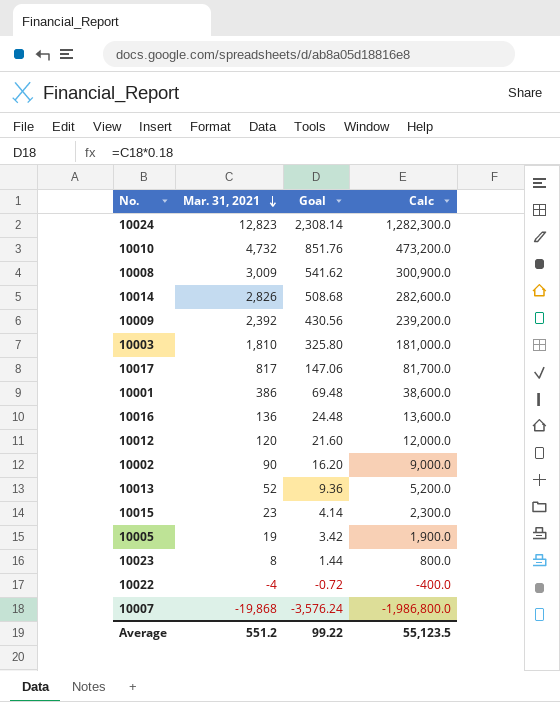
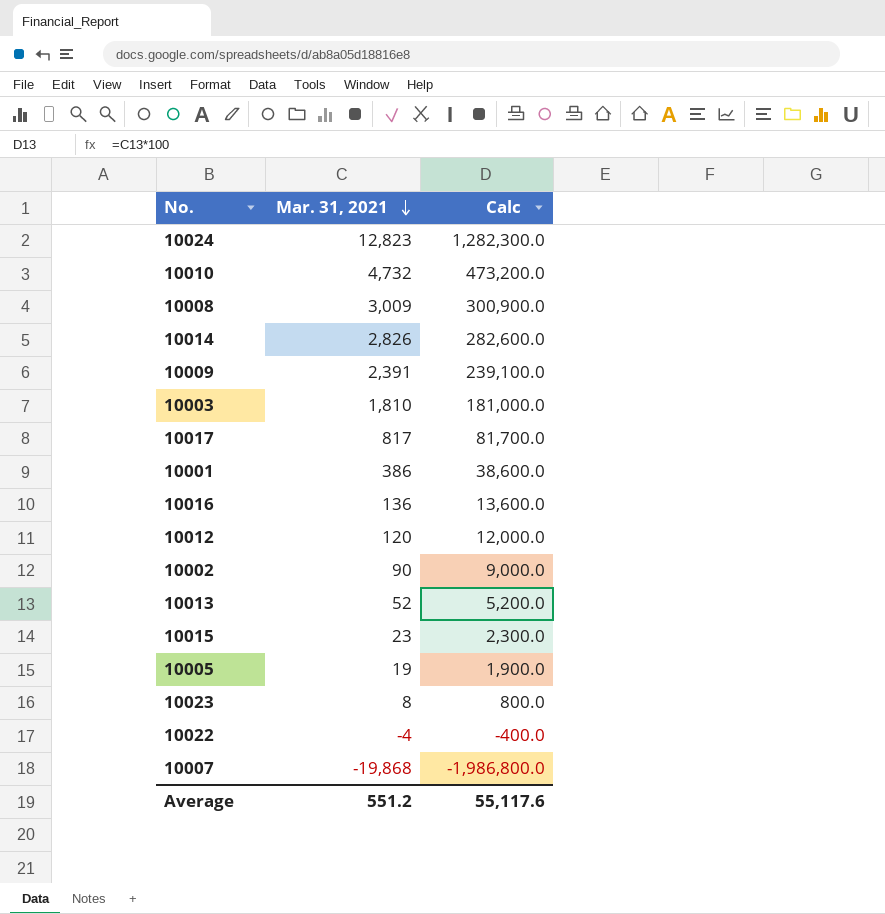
column Goal | formula: [Mar. 31, 2021] * 0.18 -> none
10009 | Mar. 31, 2021: 2,392 -> 2,391
10009 | Calc: 239,200.0 -> 239,100.0
Average | Calc: 55,123.5 -> 55,117.6

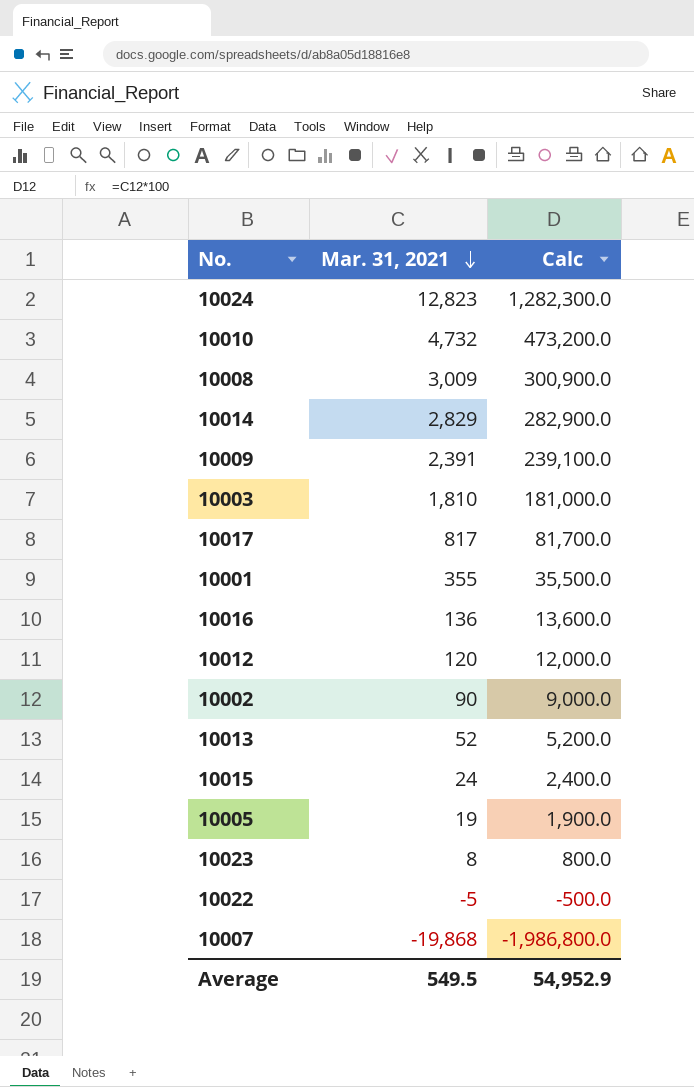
10014 | Mar. 31, 2021: 2,826 -> 2,829
10014 | Calc: 282,600.0 -> 282,900.0
10001 | Mar. 31, 2021: 386 -> 355
10001 | Calc: 38,600.0 -> 35,500.0
10015 | Mar. 31, 2021: 23 -> 24
10015 | Calc: 2,300.0 -> 2,400.0
10022 | Mar. 31, 2021: -4 -> -5
10022 | Calc: -400.0 -> -500.0
Average | Mar. 31, 2021: 551.2 -> 549.5
Average | Calc: 55,117.6 -> 54,952.9

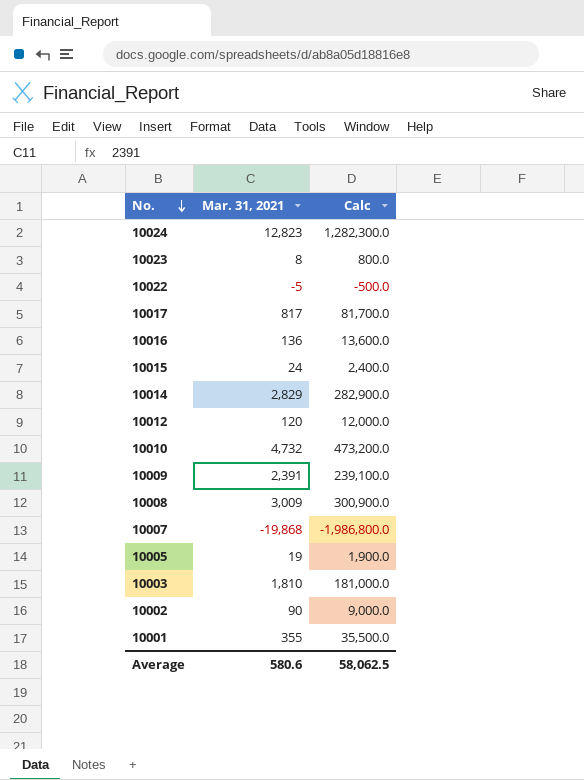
row order: Mar. 31, 2021 descending -> No. descending
row 10013: 52 | 5,200.0 -> none
Average | Mar. 31, 2021: 549.5 -> 580.6
Average | Calc: 54,952.9 -> 58,062.5

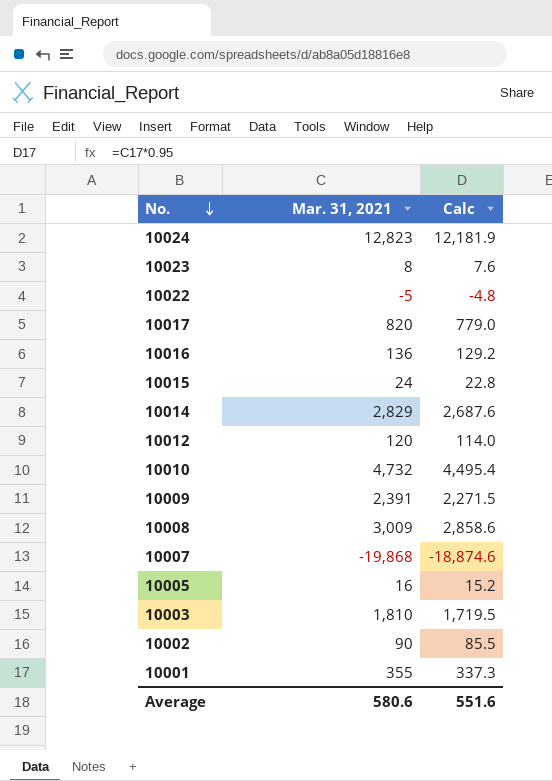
column Calc | formula: [Mar. 31, 2021] * 100 -> [Mar. 31, 2021] * 0.95
10017 | Mar. 31, 2021: 817 -> 820
10005 | Mar. 31, 2021: 19 -> 16
Average | Calc: 58,062.5 -> 551.6

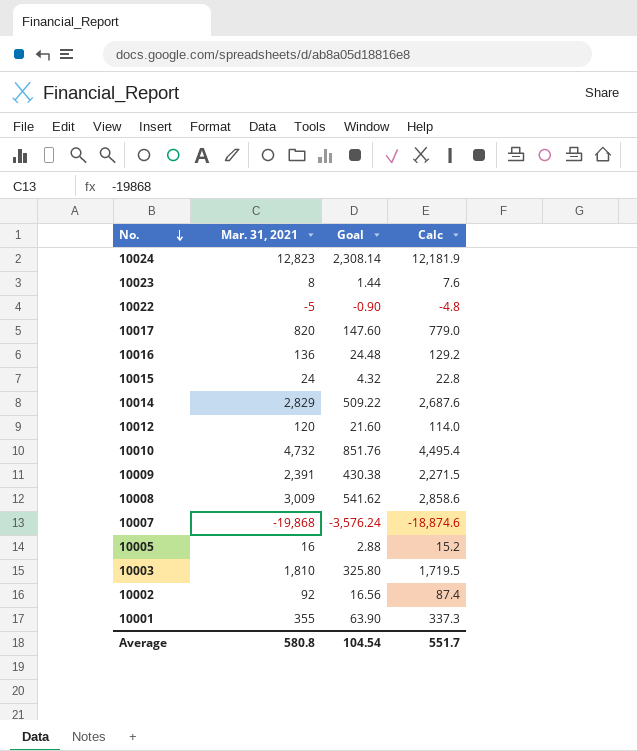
column Goal | formula: none -> [Mar. 31, 2021] * 0.18
10002 | Mar. 31, 2021: 90 -> 92
10002 | Calc: 85.5 -> 87.4
Average | Mar. 31, 2021: 580.6 -> 580.8
Average | Calc: 551.6 -> 551.7

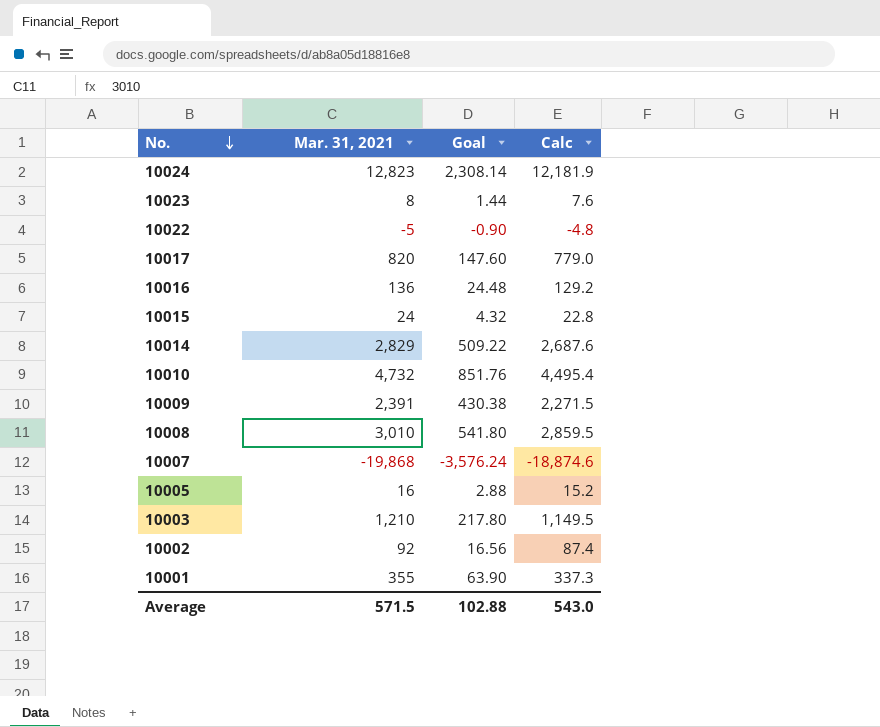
row 10012: 120 | 21.60 | 114.0 -> none
10008 | Mar. 31, 2021: 3,009 -> 3,010
10008 | Goal: 541.62 -> 541.80
10008 | Calc: 2,858.6 -> 2,859.5
10003 | Mar. 31, 2021: 1,810 -> 1,210
10003 | Goal: 325.80 -> 217.80
10003 | Calc: 1,719.5 -> 1,149.5
Average | Mar. 31, 2021: 580.8 -> 571.5
Average | Goal: 104.54 -> 102.88
Average | Calc: 551.7 -> 543.0

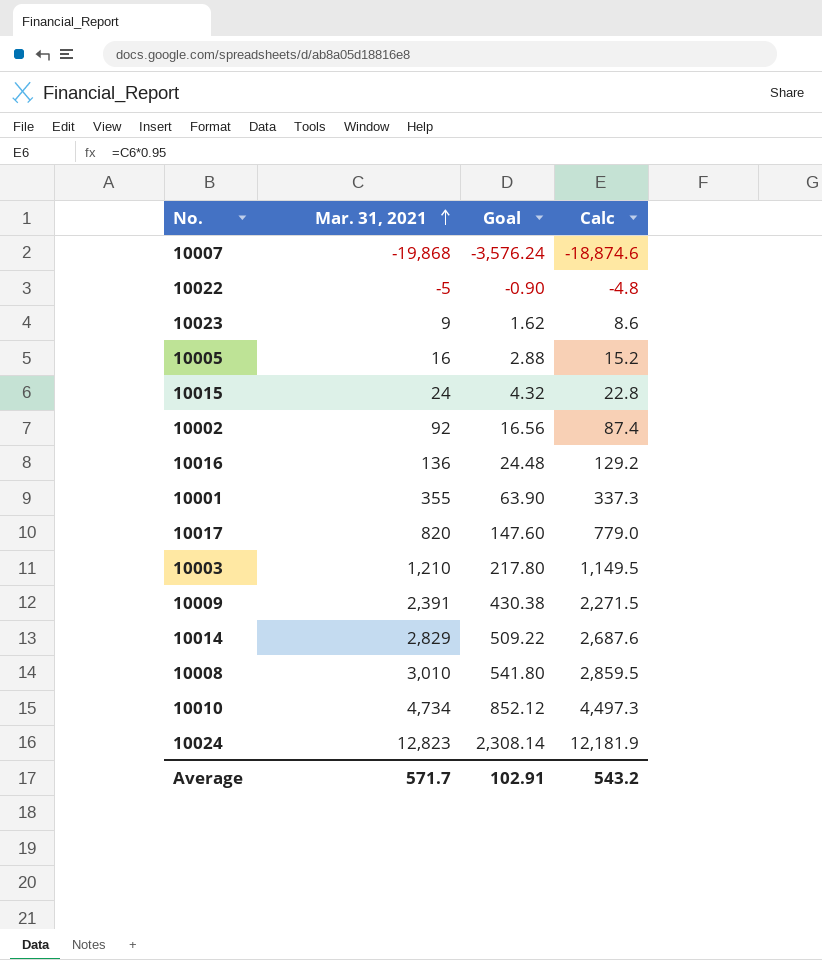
row order: No. descending -> Mar. 31, 2021 ascending
10023 | Mar. 31, 2021: 8 -> 9
10023 | Goal: 1.44 -> 1.62
10023 | Calc: 7.6 -> 8.6
10010 | Mar. 31, 2021: 4,732 -> 4,734
10010 | Goal: 851.76 -> 852.12
10010 | Calc: 4,495.4 -> 4,497.3
Average | Mar. 31, 2021: 571.5 -> 571.7
Average | Goal: 102.88 -> 102.91
Average | Calc: 543.0 -> 543.2

